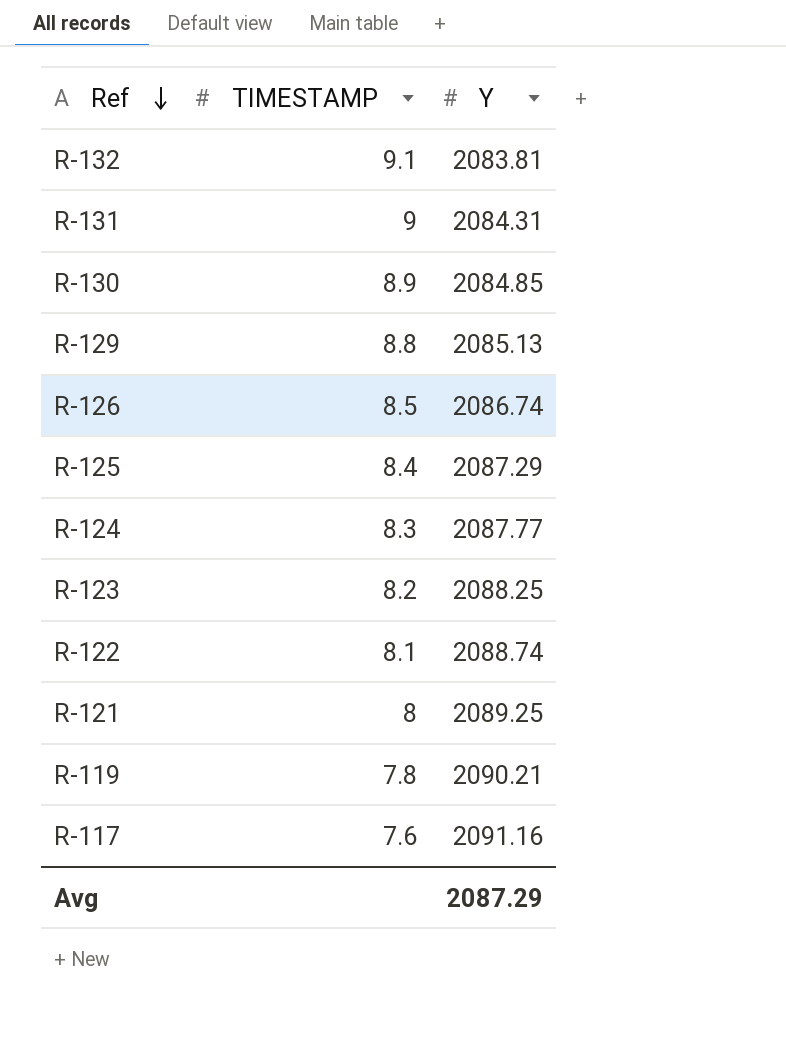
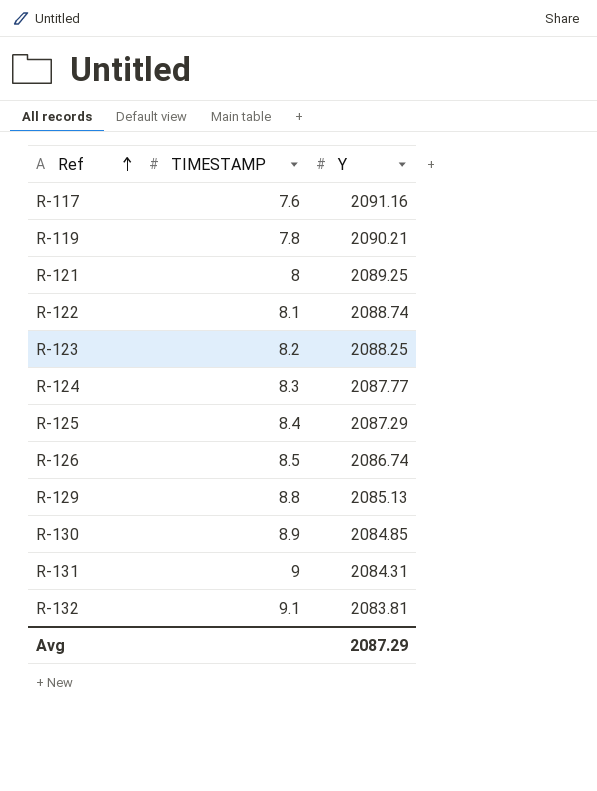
row order: Ref descending -> Ref ascending

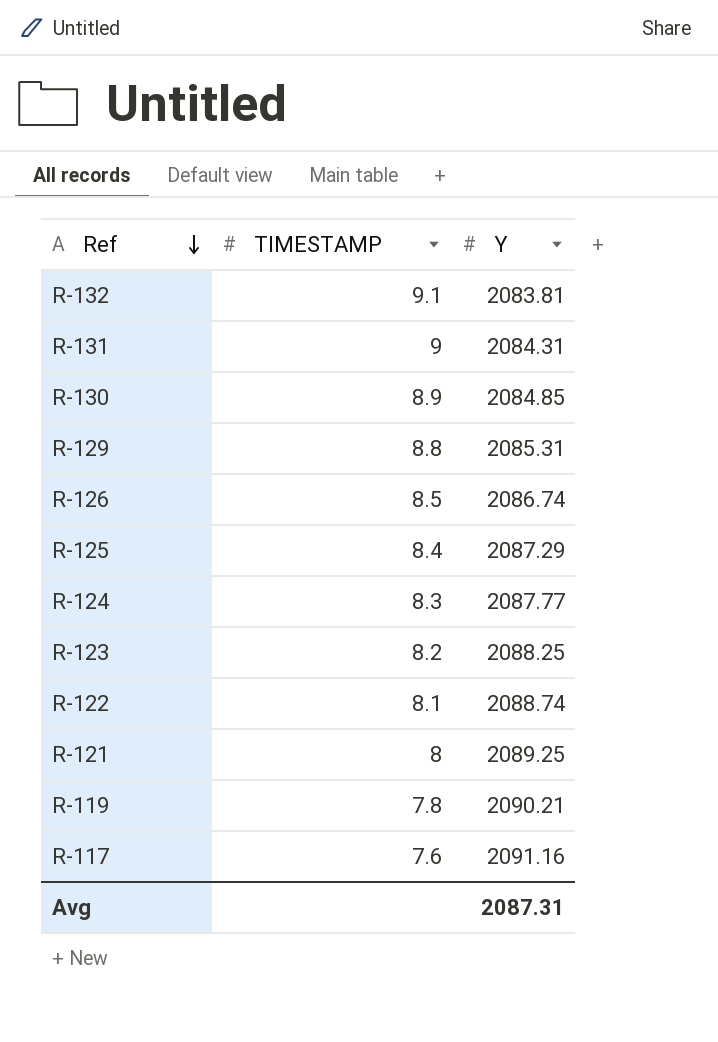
row order: Ref ascending -> Ref descending
R-129 | Y: 2085.13 -> 2085.31
Avg | Y: 2087.29 -> 2087.31

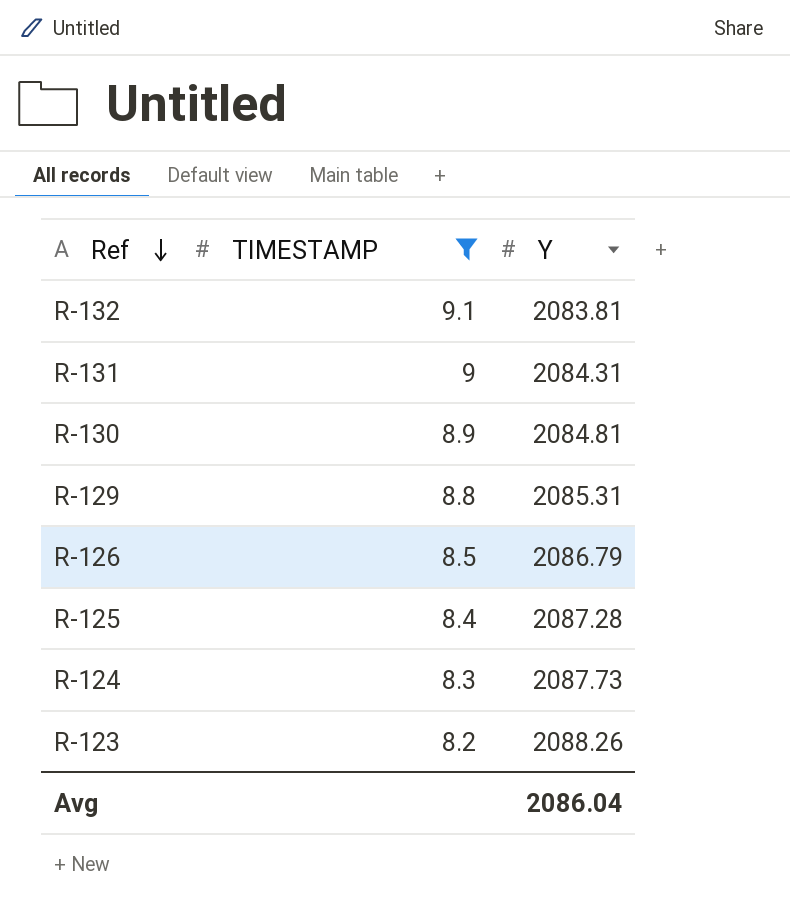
filter: none -> TIMESTAMP >= 8.2
R-130 | Y: 2084.85 -> 2084.81
R-126 | Y: 2086.74 -> 2086.79
R-125 | Y: 2087.29 -> 2087.28
R-124 | Y: 2087.77 -> 2087.73
R-123 | Y: 2088.25 -> 2088.26
Avg | Y: 2087.31 -> 2086.04

